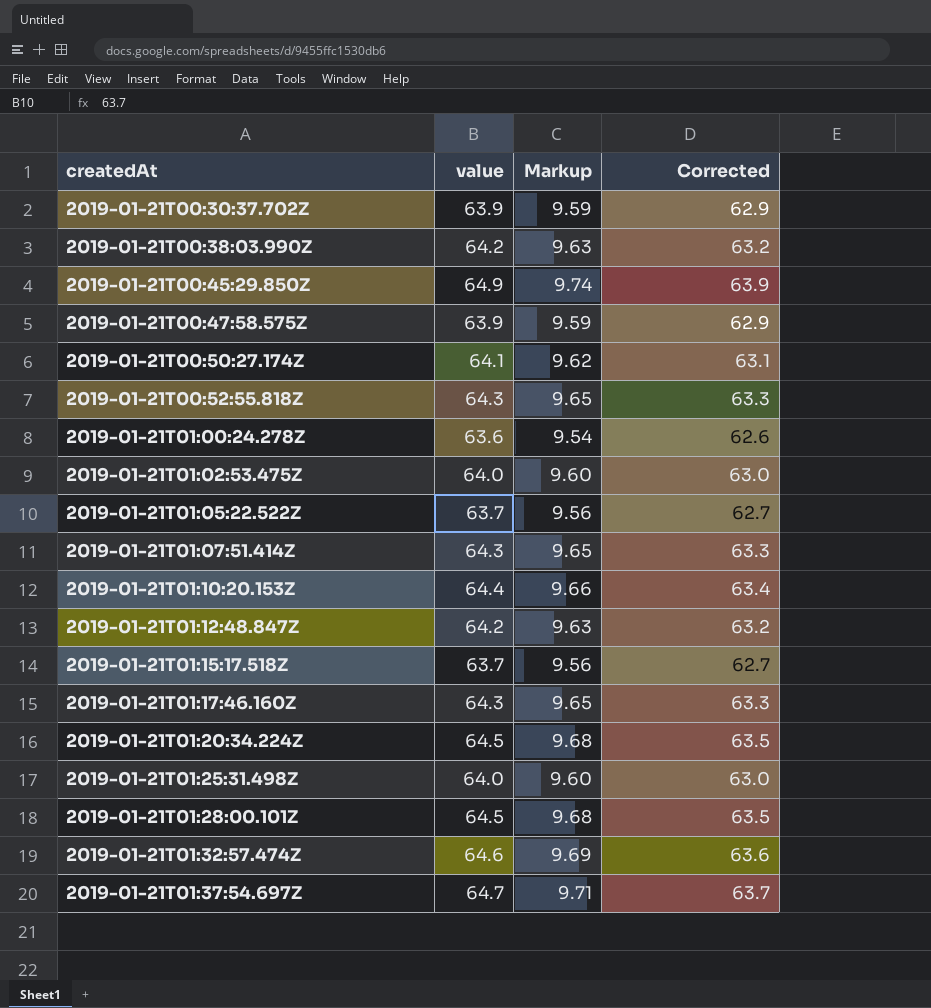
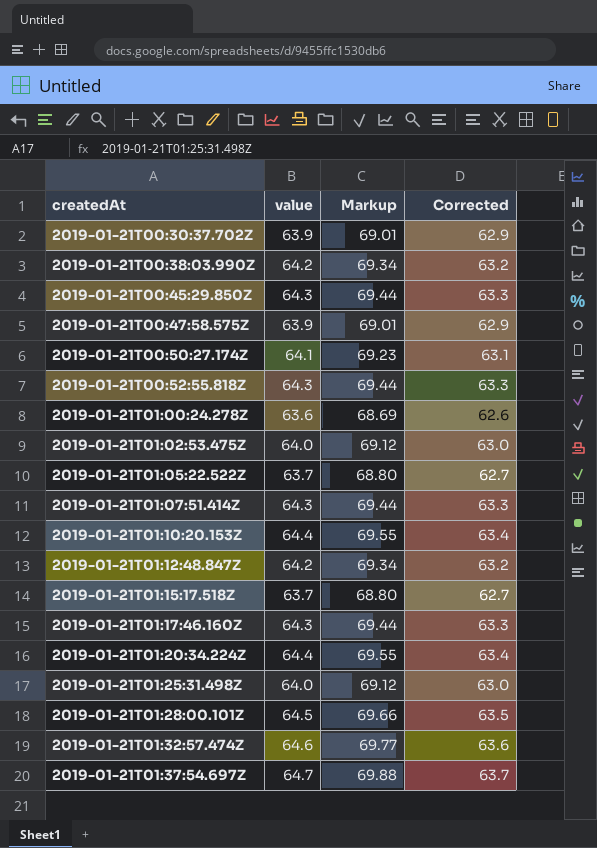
column Markup | formula: [value] * 0.15 -> [value] * 1.08
2019-01-21T00:45:29.850Z | value: 64.9 -> 64.3
2019-01-21T00:45:29.850Z | Corrected: 63.9 -> 63.3
2019-01-21T01:20:34.224Z | value: 64.5 -> 64.4
2019-01-21T01:20:34.224Z | Corrected: 63.5 -> 63.4

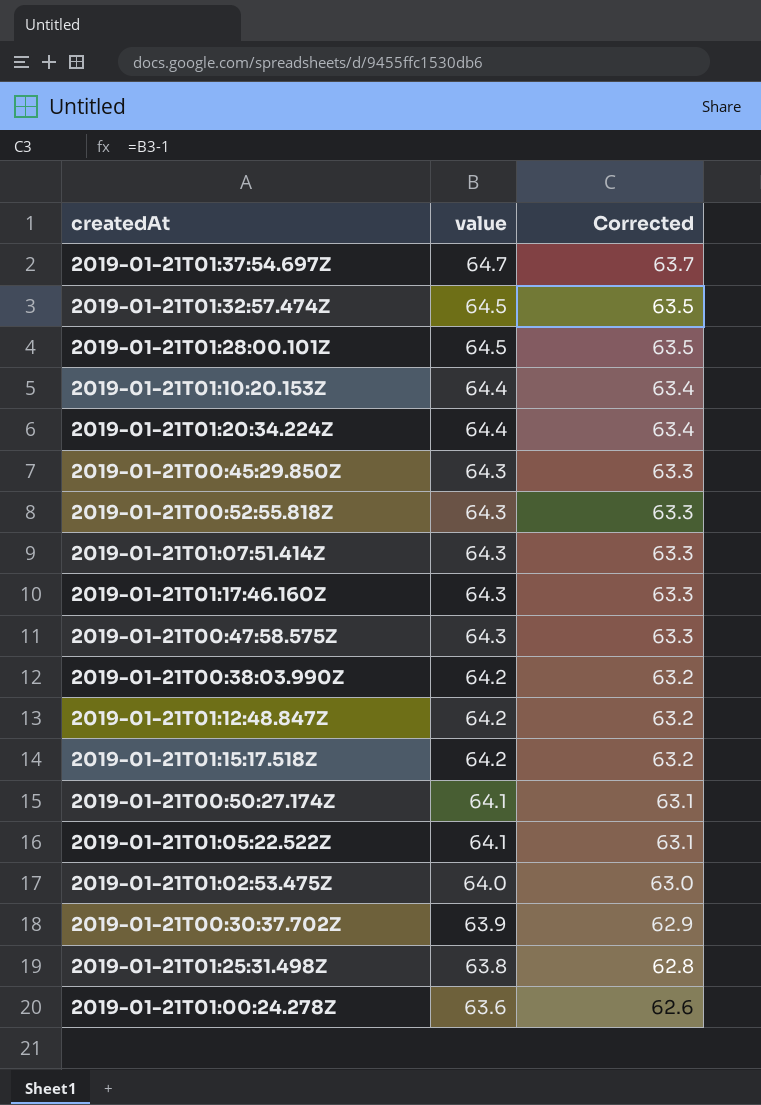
row order: createdAt ascending -> value descending
column Markup | formula: [value] * 1.08 -> none
2019-01-21T01:32:57.474Z | value: 64.6 -> 64.5
2019-01-21T01:32:57.474Z | Corrected: 63.6 -> 63.5
2019-01-21T00:47:58.575Z | value: 63.9 -> 64.3
2019-01-21T00:47:58.575Z | Corrected: 62.9 -> 63.3
2019-01-21T01:15:17.518Z | value: 63.7 -> 64.2
2019-01-21T01:15:17.518Z | Corrected: 62.7 -> 63.2
2019-01-21T01:05:22.522Z | value: 63.7 -> 64.1
2019-01-21T01:05:22.522Z | Corrected: 62.7 -> 63.1
2019-01-21T01:25:31.498Z | value: 64.0 -> 63.8
2019-01-21T01:25:31.498Z | Corrected: 63.0 -> 62.8

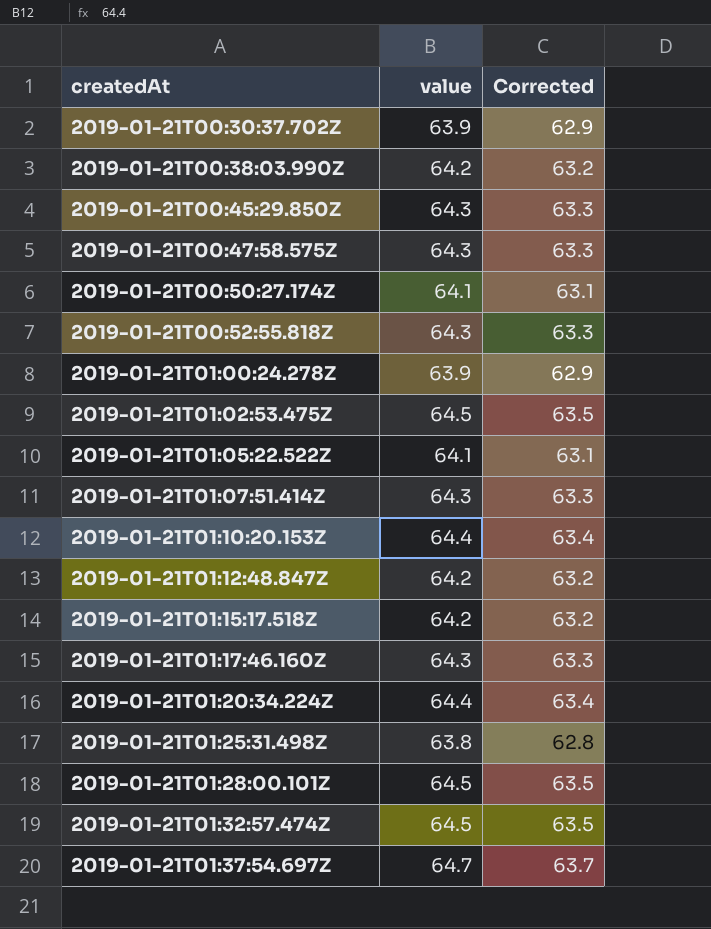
row order: value descending -> createdAt ascending
2019-01-21T01:00:24.278Z | value: 63.6 -> 63.9
2019-01-21T01:00:24.278Z | Corrected: 62.6 -> 62.9
2019-01-21T01:02:53.475Z | value: 64.0 -> 64.5
2019-01-21T01:02:53.475Z | Corrected: 63.0 -> 63.5

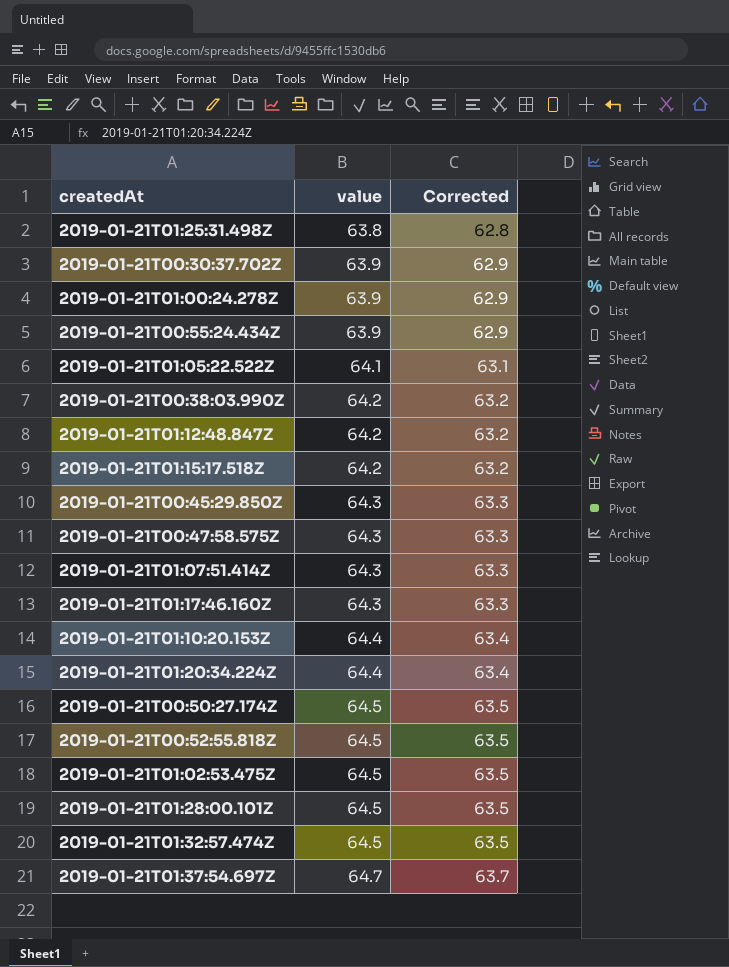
row order: createdAt ascending -> value ascending
row 2019-01-21T00:55:24.434Z: none -> 63.9 | 62.9
2019-01-21T00:50:27.174Z | value: 64.1 -> 64.5
2019-01-21T00:50:27.174Z | Corrected: 63.1 -> 63.5
2019-01-21T00:52:55.818Z | value: 64.3 -> 64.5
2019-01-21T00:52:55.818Z | Corrected: 63.3 -> 63.5

